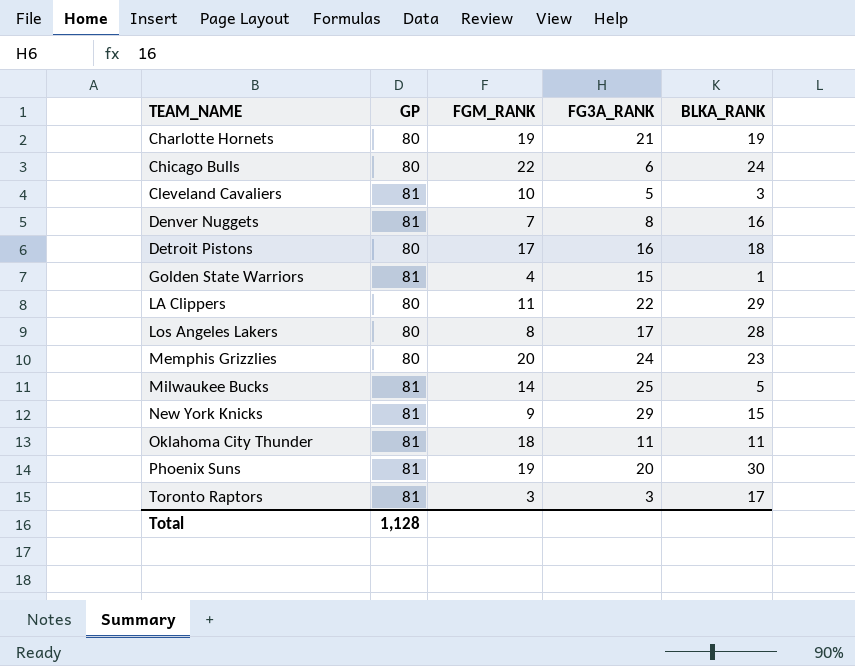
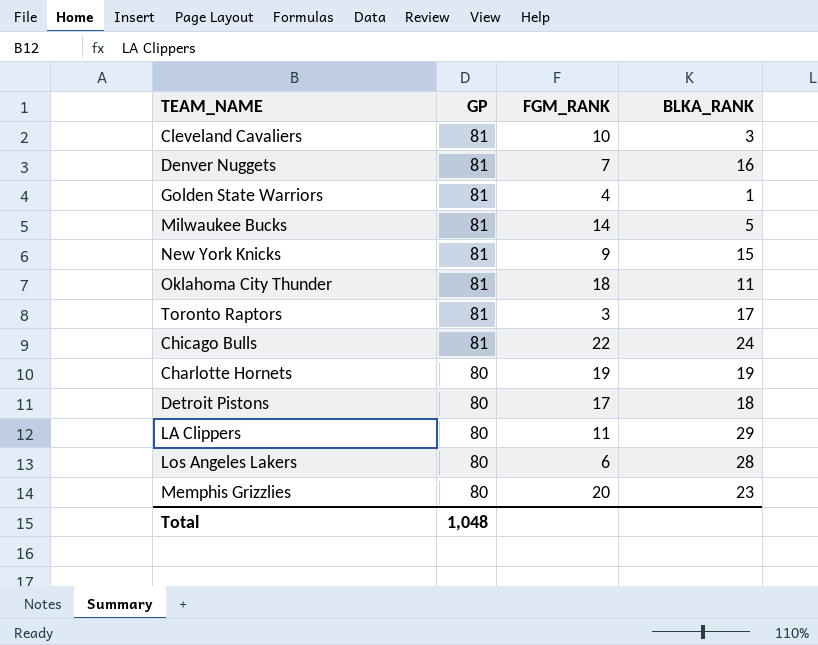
row order: TEAM_NAME ascending -> GP descending
column FG3A_RANK | position: 4 -> none
row Phoenix Suns: 81 | 19 | 20 | 30 -> none
Chicago Bulls | GP: 80 -> 81
Los Angeles Lakers | FGM_RANK: 8 -> 6
Total | GP: 1,128 -> 1,048

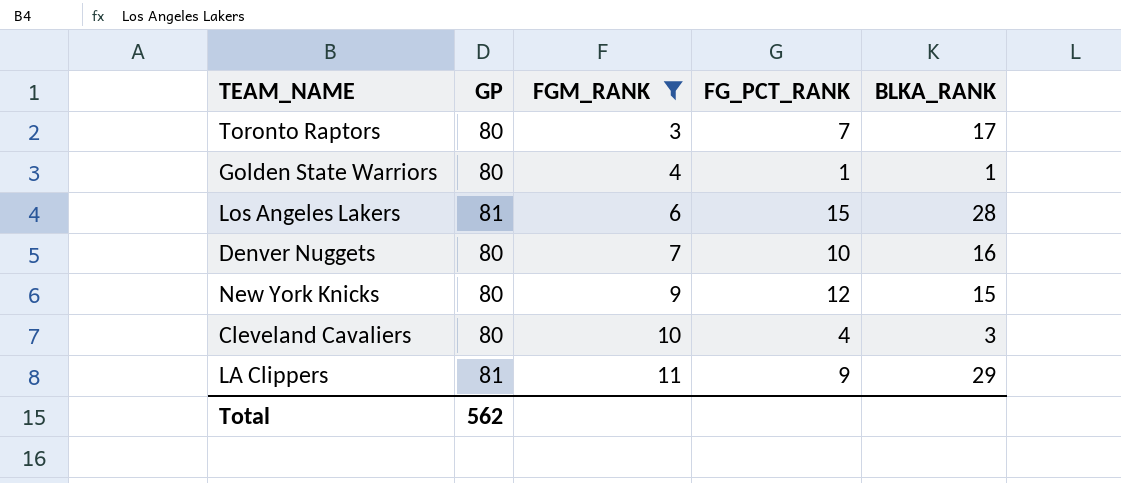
filter: none -> FGM_RANK <= 11
row order: GP descending -> FGM_RANK ascending
column FG_PCT_RANK | position: none -> 4
Toronto Raptors | GP: 81 -> 80
Golden State Warriors | GP: 81 -> 80
Los Angeles Lakers | GP: 80 -> 81
Denver Nuggets | GP: 81 -> 80
New York Knicks | GP: 81 -> 80
Cleveland Cavaliers | GP: 81 -> 80
LA Clippers | GP: 80 -> 81
Total | GP: 1,048 -> 562

